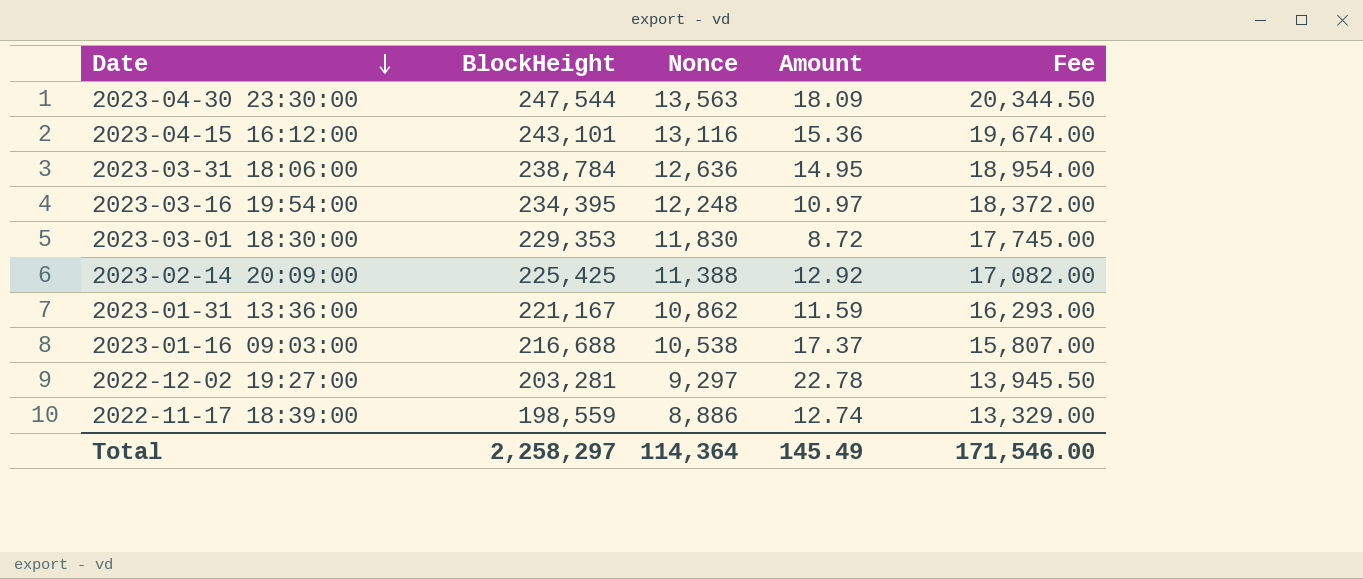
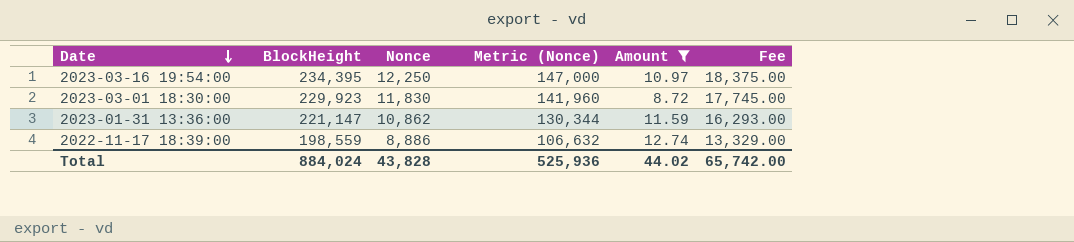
filter: none -> Amount <= 12.74
column Metric (Nonce) | formula: none -> [Nonce] * 12
2023-03-16 19:54:00 | Nonce: 12,248 -> 12,250
2023-03-16 19:54:00 | Fee: 18,372.00 -> 18,375.00
2023-03-01 18:30:00 | BlockHeight: 229,353 -> 229,923
2023-01-31 13:36:00 | BlockHeight: 221,167 -> 221,147
Total | BlockHeight: 2,258,297 -> 884,024
Total | Nonce: 114,364 -> 43,828
Total | Amount: 145.49 -> 44.02
Total | Fee: 171,546.00 -> 65,742.00

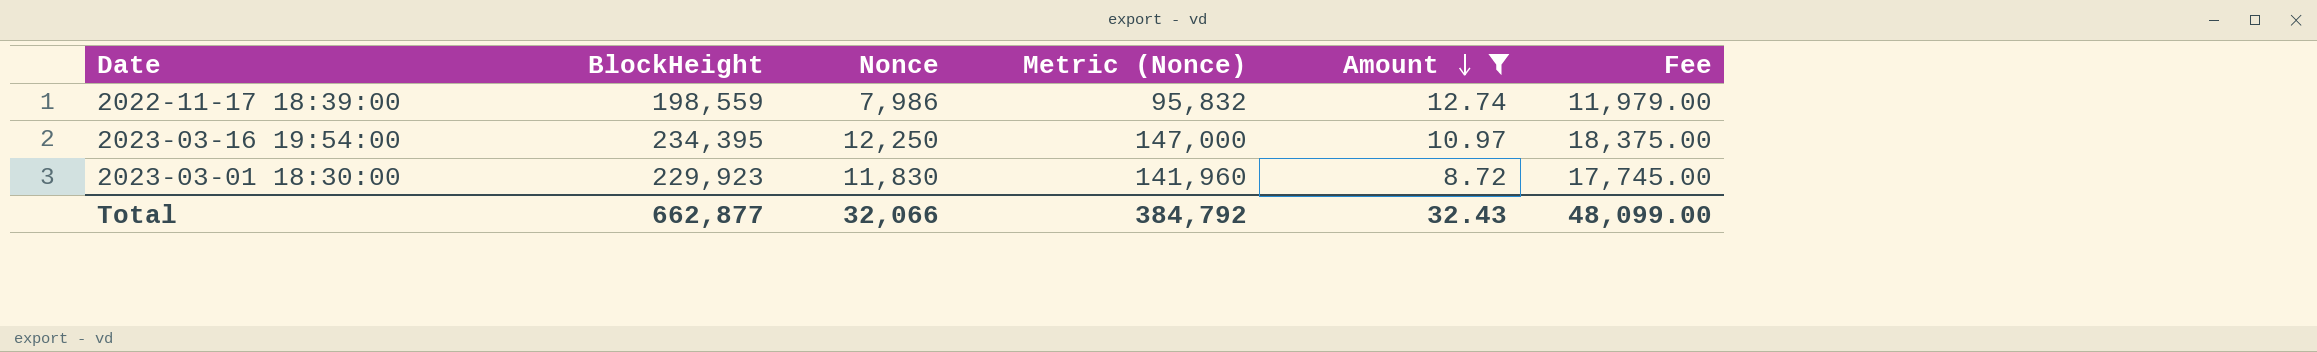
row order: Date descending -> Amount descending
row 2023-01-31 13:36:00: 221,147 | 10,862 | 130,344 | 11.59 | 16,293.00 -> none
2022-11-17 18:39:00 | Nonce: 8,886 -> 7,986
2022-11-17 18:39:00 | Metric (Nonce): 106,632 -> 95,832
2022-11-17 18:39:00 | Fee: 13,329.00 -> 11,979.00
Total | BlockHeight: 884,024 -> 662,877
Total | Nonce: 43,828 -> 32,066
Total | Metric (Nonce): 525,936 -> 384,792
Total | Amount: 44.02 -> 32.43
Total | Fee: 65,742.00 -> 48,099.00

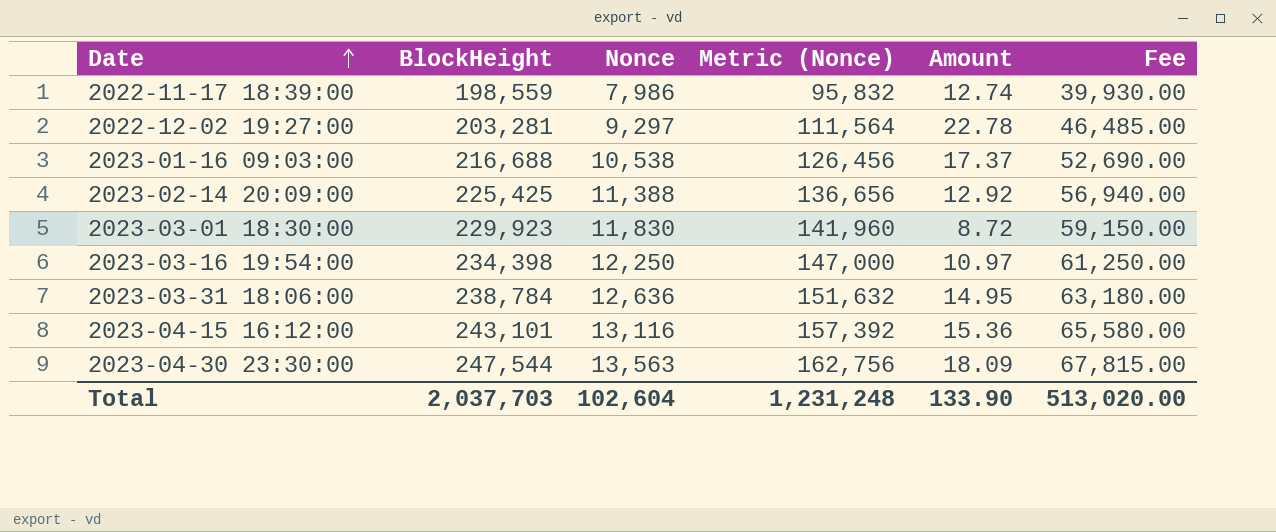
filter: Amount <= 12.74 -> none
row order: Amount descending -> Date ascending
column Fee | formula: [Nonce] * 1.5 -> [Nonce] * 5
2023-03-16 19:54:00 | BlockHeight: 234,395 -> 234,398
Total | BlockHeight: 662,877 -> 2,037,703
Total | Nonce: 32,066 -> 102,604
Total | Metric (Nonce): 384,792 -> 1,231,248
Total | Amount: 32.43 -> 133.90
Total | Fee: 48,099.00 -> 513,020.00

